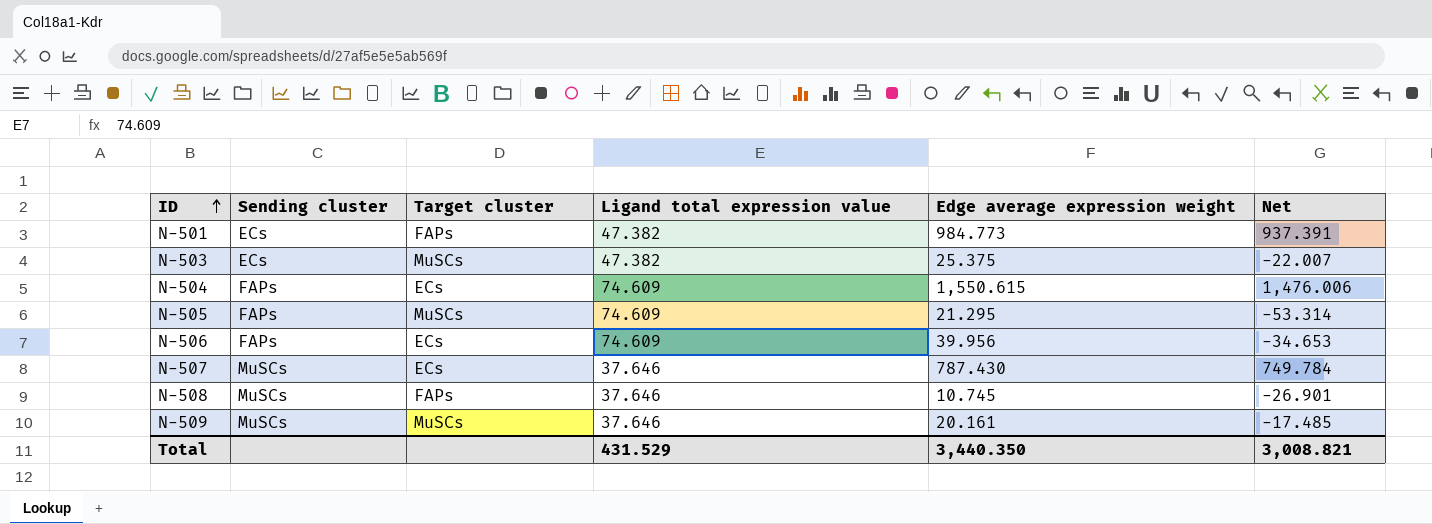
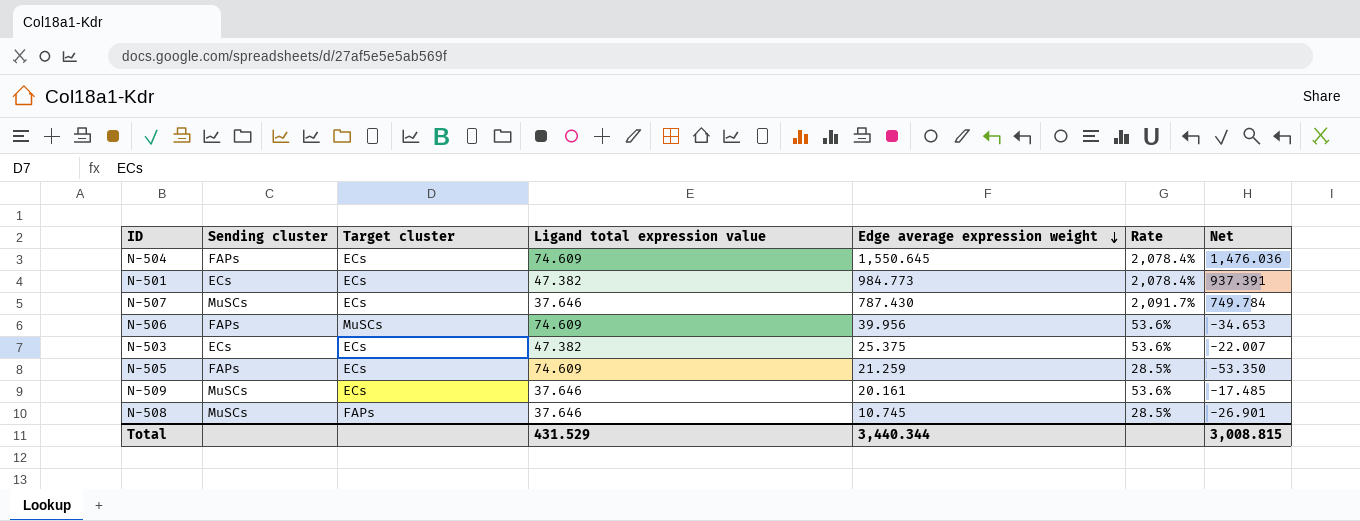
row order: ID ascending -> Edge average expression weight descending
column Rate | formula: none -> [Edge average expression weight] / [Ligand total expression value]
N-504 | Edge average expression weight: 1,550.615 -> 1,550.645
N-504 | Net: 1,476.006 -> 1,476.036
N-501 | Target cluster: FAPs -> ECs
N-506 | Target cluster: ECs -> MuSCs
N-503 | Target cluster: MuSCs -> ECs
N-505 | Target cluster: MuSCs -> ECs
N-505 | Edge average expression weight: 21.295 -> 21.259
N-505 | Net: -53.314 -> -53.350
N-509 | Target cluster: MuSCs -> ECs
Total | Edge average expression weight: 3,440.350 -> 3,440.344
Total | Net: 3,008.821 -> 3,008.815

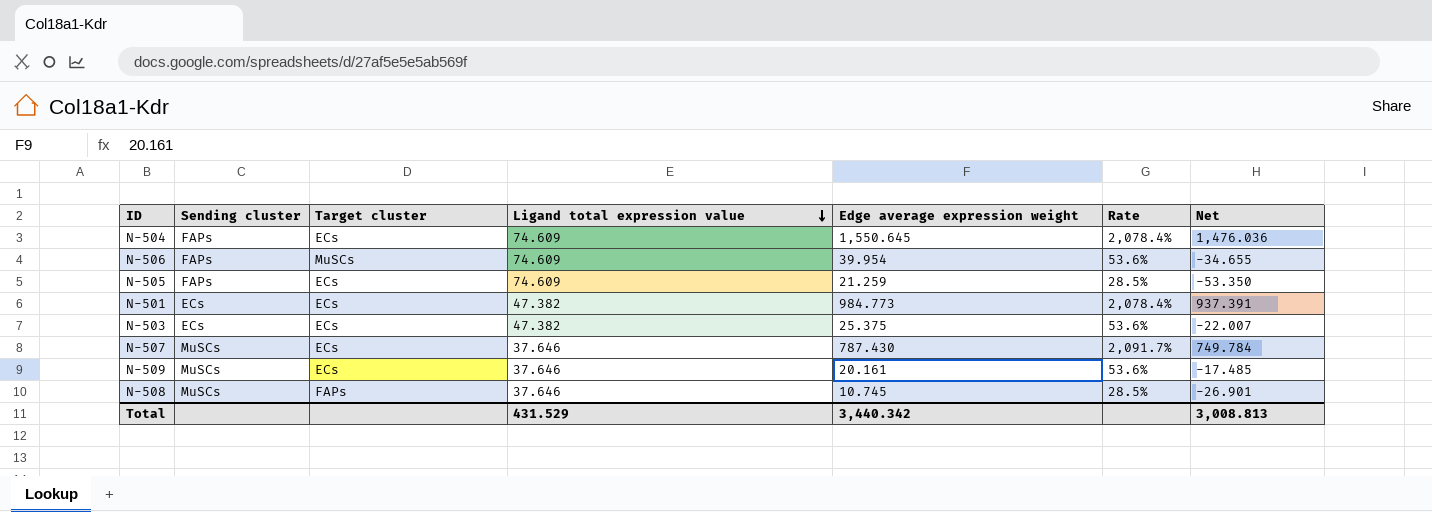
row order: Edge average expression weight descending -> Ligand total expression value descending
N-506 | Edge average expression weight: 39.956 -> 39.954
N-506 | Net: -34.653 -> -34.655
Total | Edge average expression weight: 3,440.344 -> 3,440.342
Total | Net: 3,008.815 -> 3,008.813

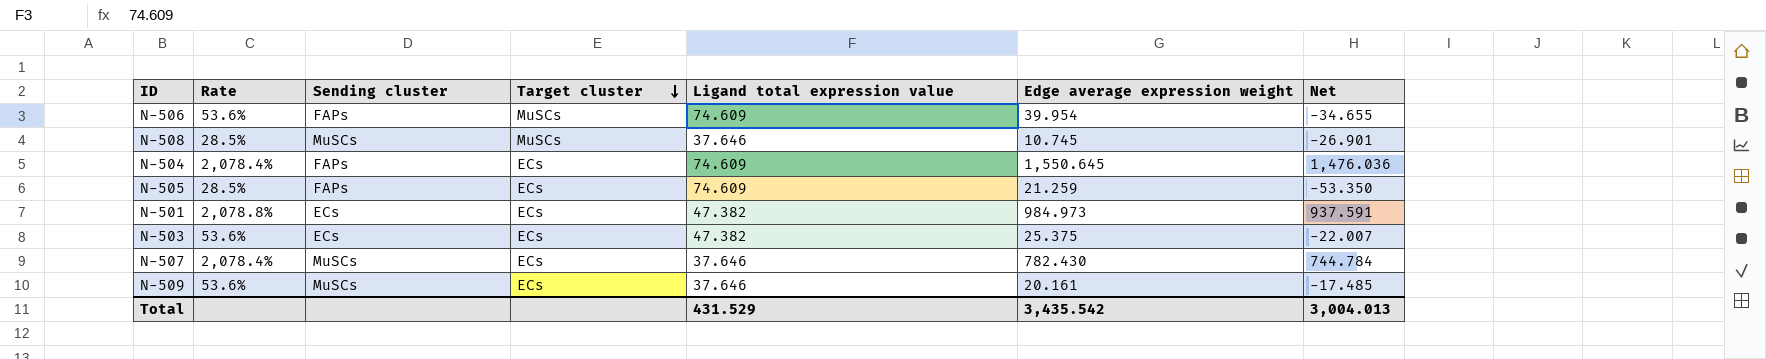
row order: Ligand total expression value descending -> Target cluster descending
column Rate | position: 6 -> 2
N-508 | Target cluster: FAPs -> MuSCs
N-501 | Rate: 2,078.4% -> 2,078.8%
N-501 | Edge average expression weight: 984.773 -> 984.973
N-501 | Net: 937.391 -> 937.591
N-507 | Rate: 2,091.7% -> 2,078.4%
N-507 | Edge average expression weight: 787.430 -> 782.430
N-507 | Net: 749.784 -> 744.784
Total | Edge average expression weight: 3,440.342 -> 3,435.542
Total | Net: 3,008.813 -> 3,004.013

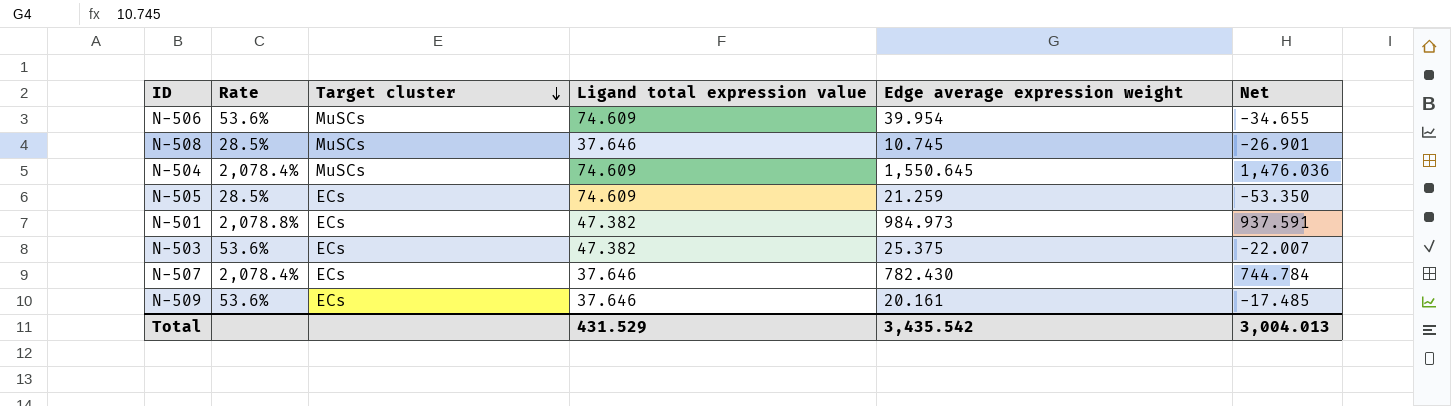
column Sending cluster | position: 3 -> none
N-504 | Target cluster: ECs -> MuSCs

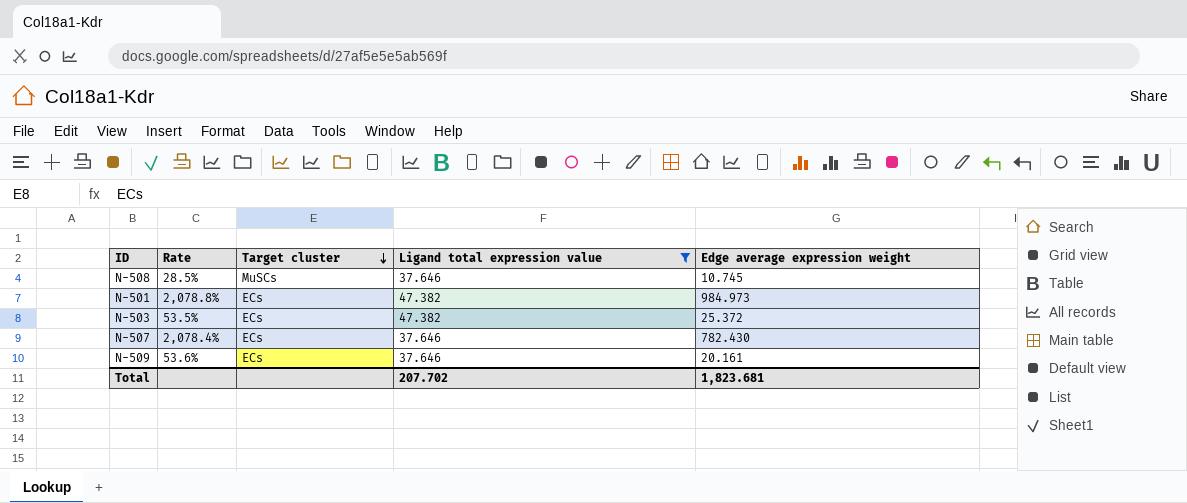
filter: none -> Ligand total expression value != 74.609
column Net | formula: [Edge average expression weight] - [Ligand total expression value] -> none
N-503 | Rate: 53.6% -> 53.5%
N-503 | Edge average expression weight: 25.375 -> 25.372
Total | Ligand total expression value: 431.529 -> 207.702
Total | Edge average expression weight: 3,435.542 -> 1,823.681

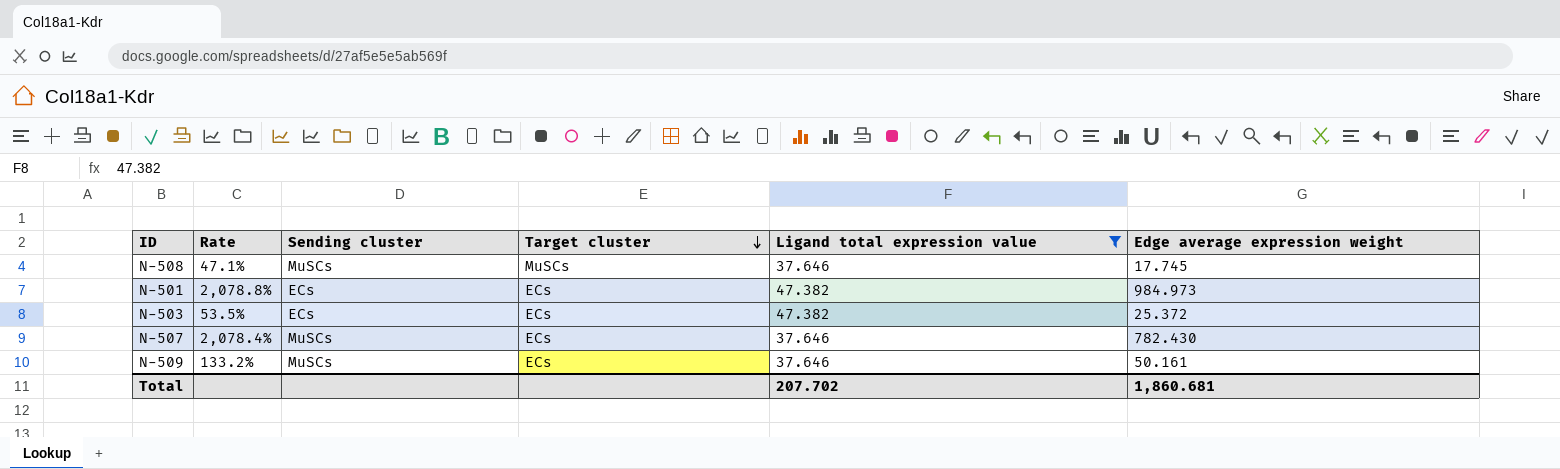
column Sending cluster | position: none -> 3
N-508 | Rate: 28.5% -> 47.1%
N-508 | Edge average expression weight: 10.745 -> 17.745
N-509 | Rate: 53.6% -> 133.2%
N-509 | Edge average expression weight: 20.161 -> 50.161
Total | Edge average expression weight: 1,823.681 -> 1,860.681

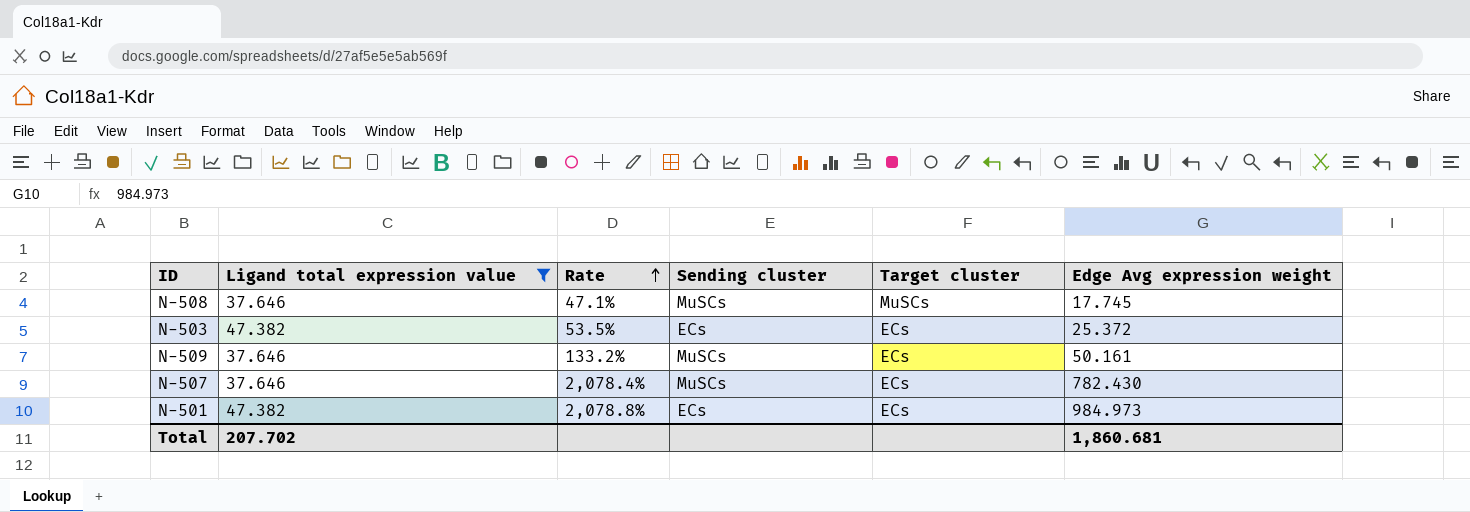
row order: Target cluster descending -> Rate ascending
column Ligand total expression value | position: 5 -> 2
column name: Edge average expression weight -> Edge Avg expression weight

